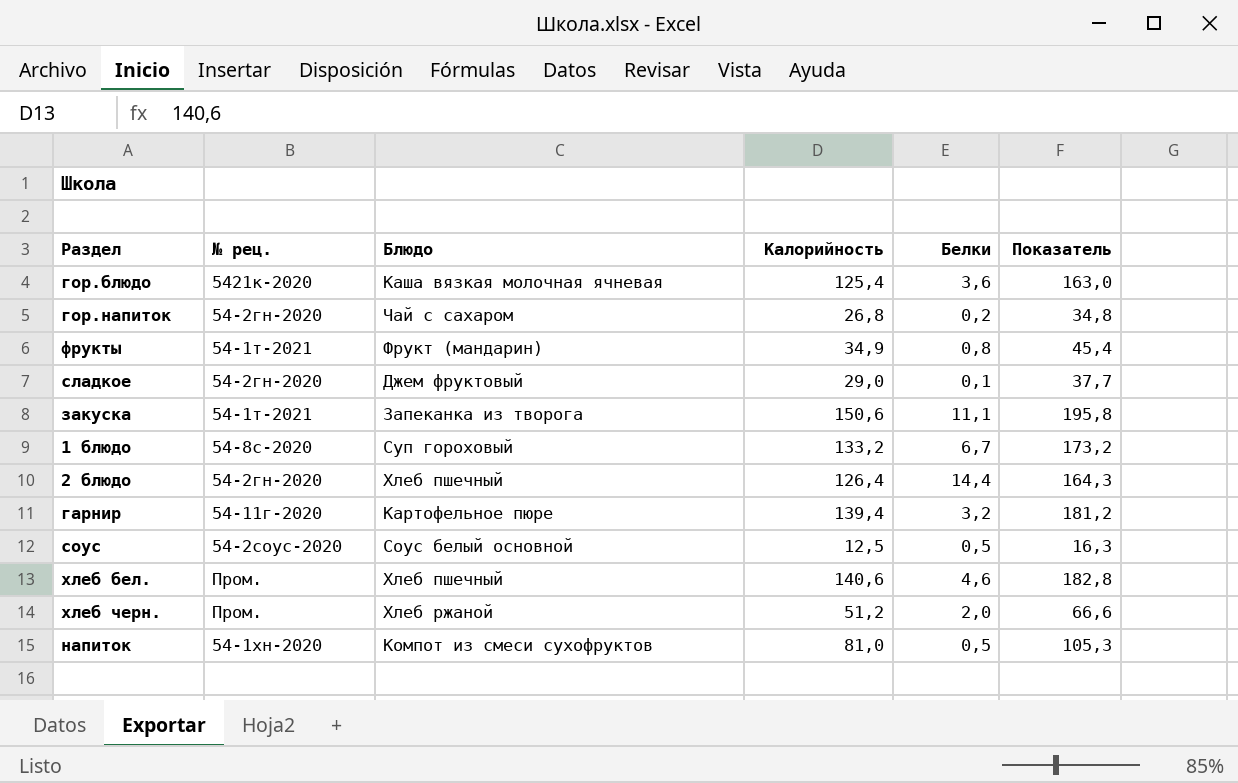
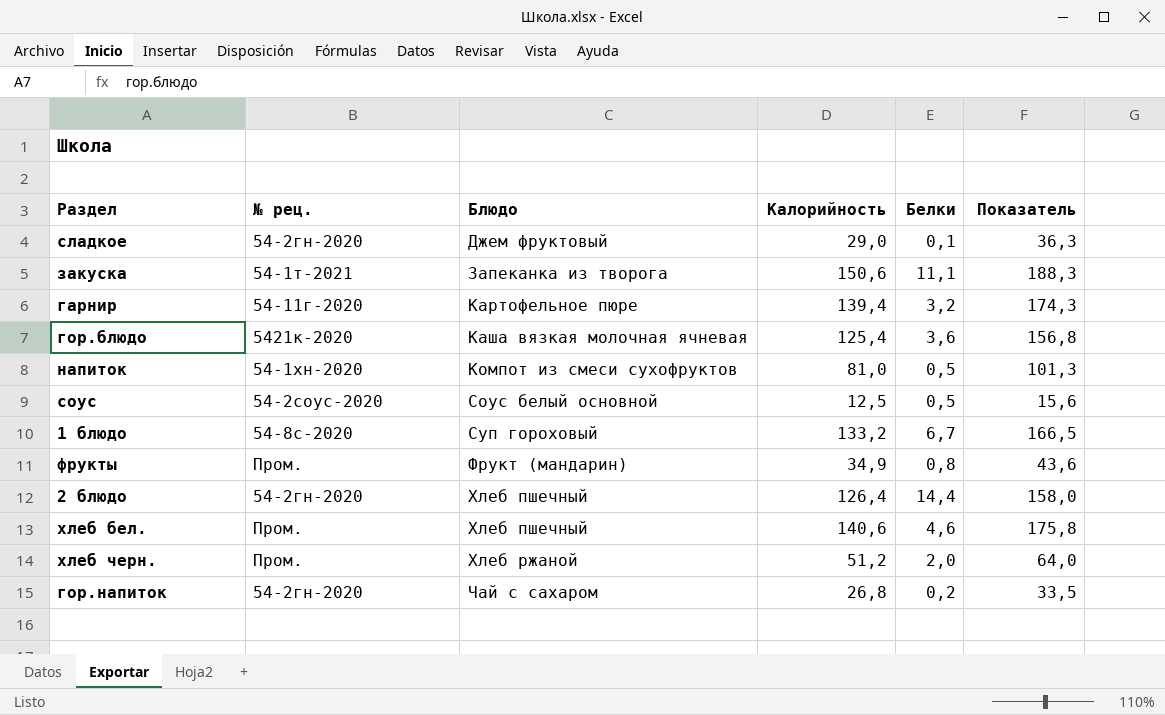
row order: none -> Блюдо ascending
column Показатель | formula: [Калорийность] * 1,3 -> [Калорийность] * 1,25
фрукты | № рец.: 54-1т-2021 -> Пром.

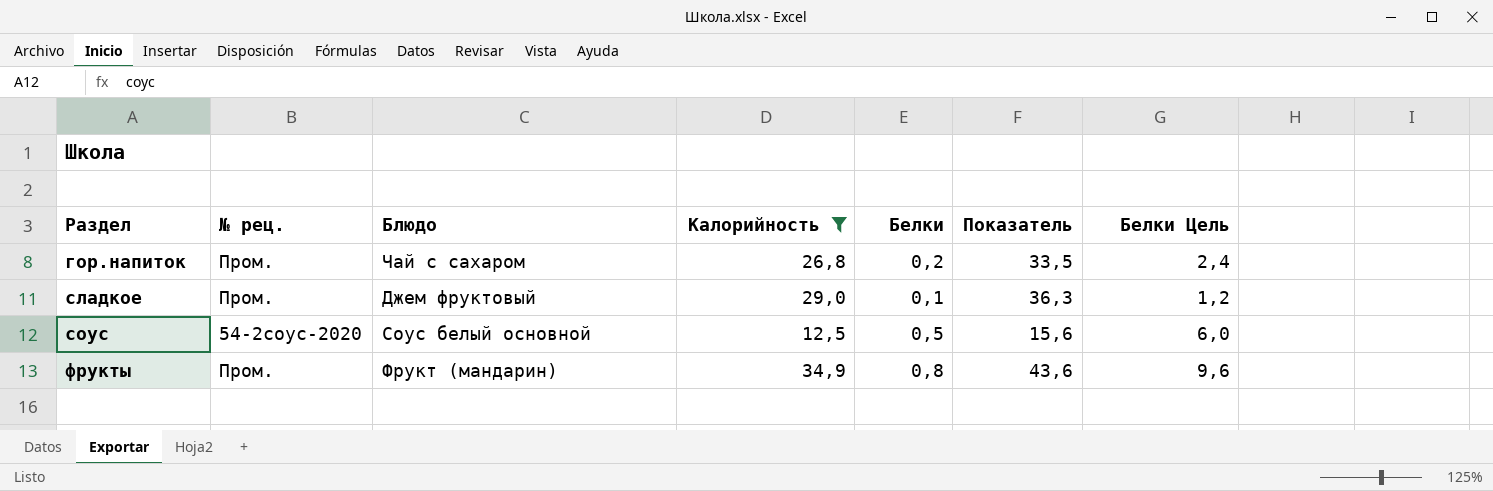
filter: none -> Калорийность <= 34,9
row order: Блюдо ascending -> Раздел ascending
column Белки Цель | formula: none -> [Белки] * 12
гор.напиток | № рец.: 54-2гн-2020 -> Пром.
сладкое | № рец.: 54-2гн-2020 -> Пром.

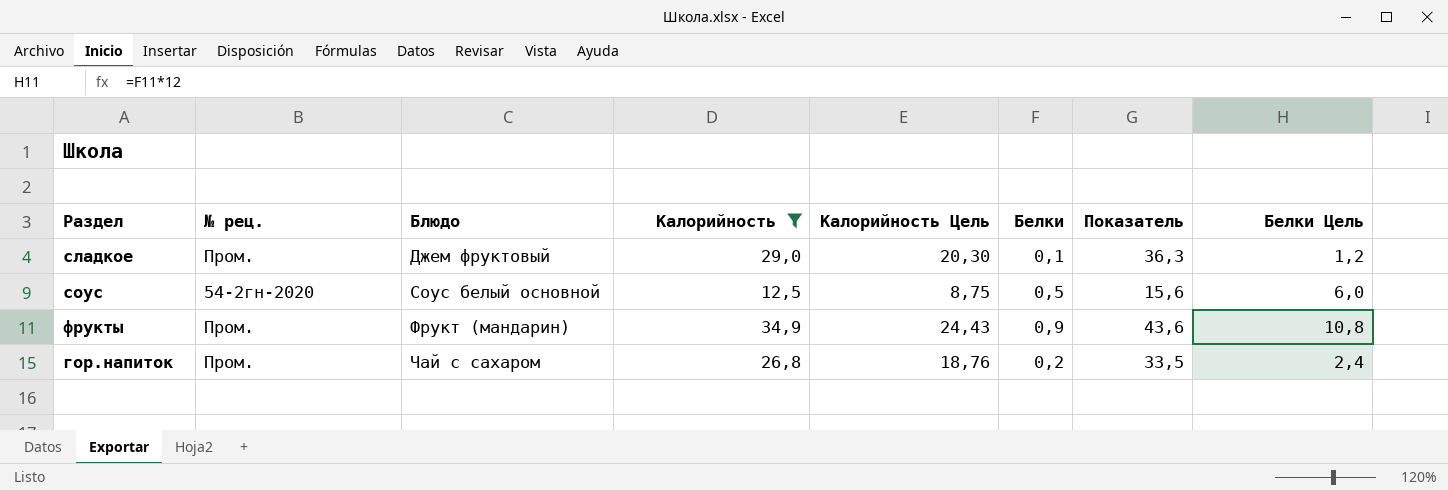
row order: Раздел ascending -> Блюдо ascending
column Калорийность Цель | formula: none -> [Калорийность] * 0,7
соус | № рец.: 54-2соус-2020 -> 54-2гн-2020
фрукты | Белки: 0,8 -> 0,9
фрукты | Белки Цель: 9,6 -> 10,8

